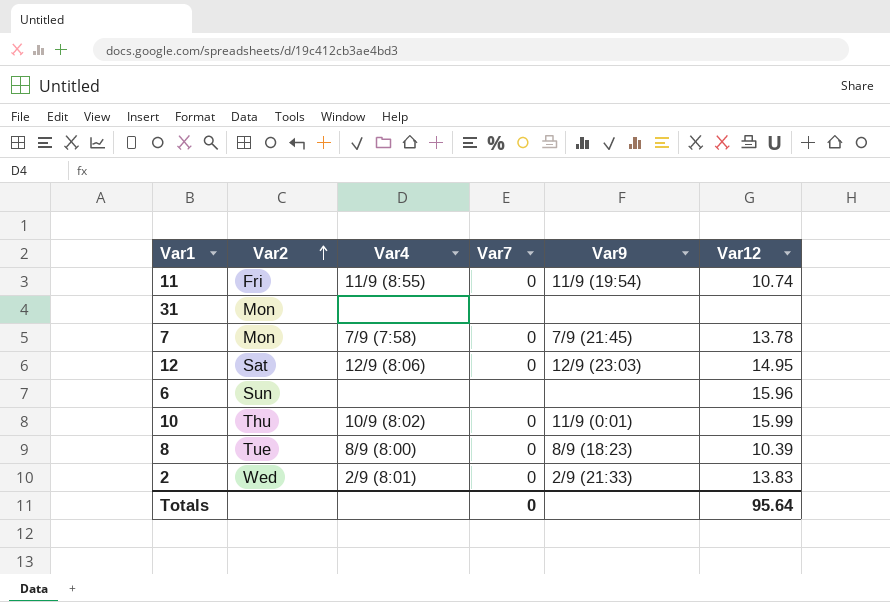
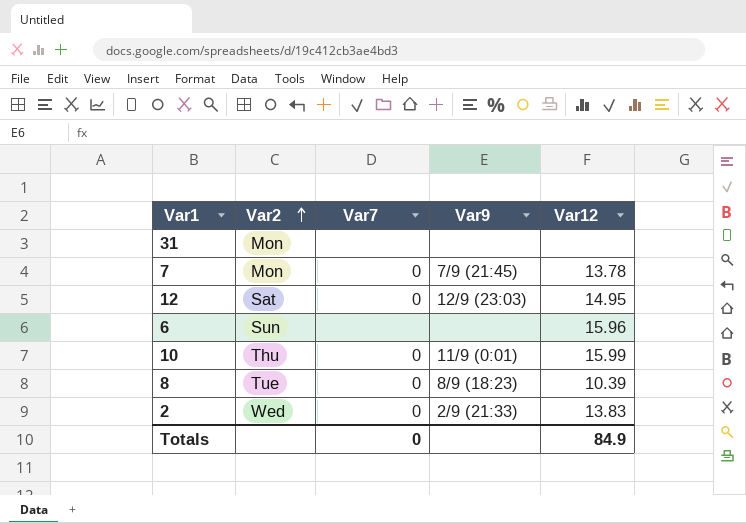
column Var4 | position: 3 -> none
row 11: Fri | 11/9 (8:55) | 0 | 11/9 (19:54) | 10.74 -> none
Totals | Var12: 95.64 -> 84.9

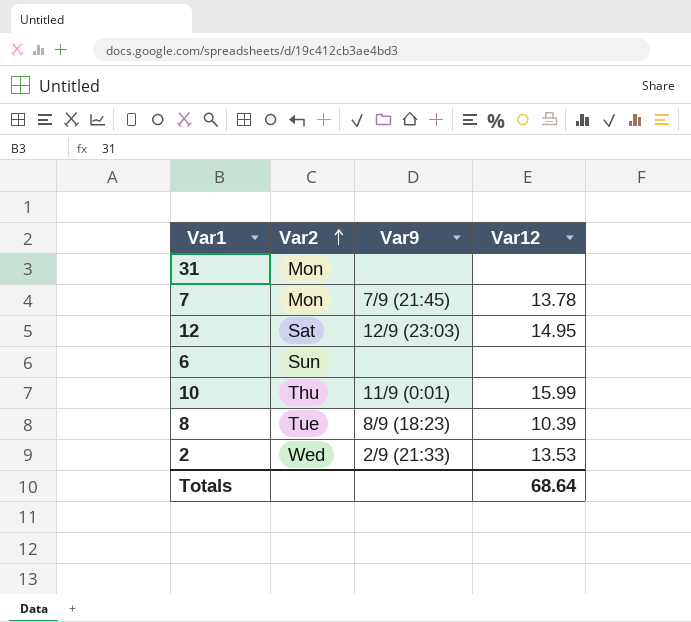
column Var7 | position: 3 -> none
6 | Var12: 15.96 -> none
2 | Var12: 13.83 -> 13.53
Totals | Var12: 84.9 -> 68.64

